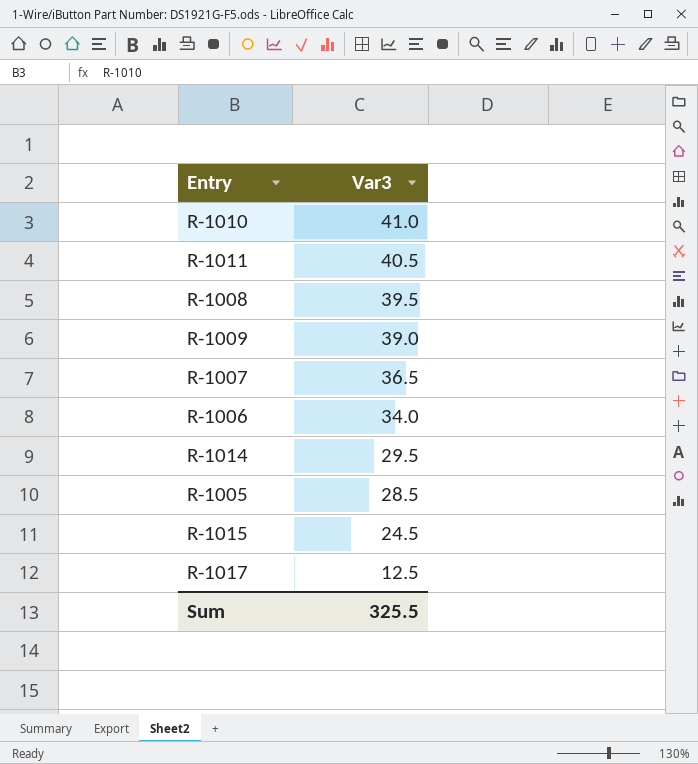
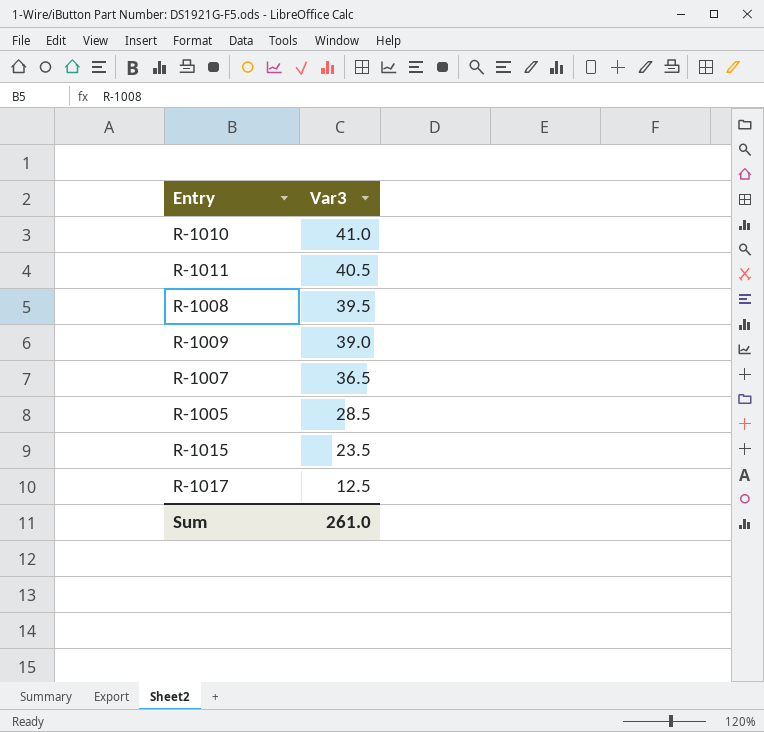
row R-1006: 34.0 -> none
row R-1014: 29.5 -> none
R-1015 | Var3: 24.5 -> 23.5
Sum | Var3: 325.5 -> 261.0

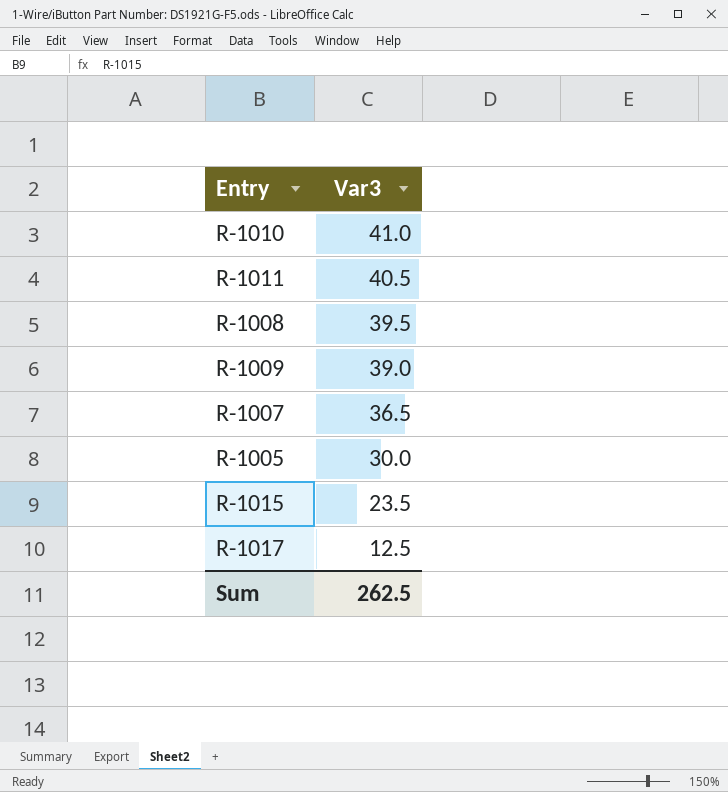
R-1005 | Var3: 28.5 -> 30.0
Sum | Var3: 261.0 -> 262.5

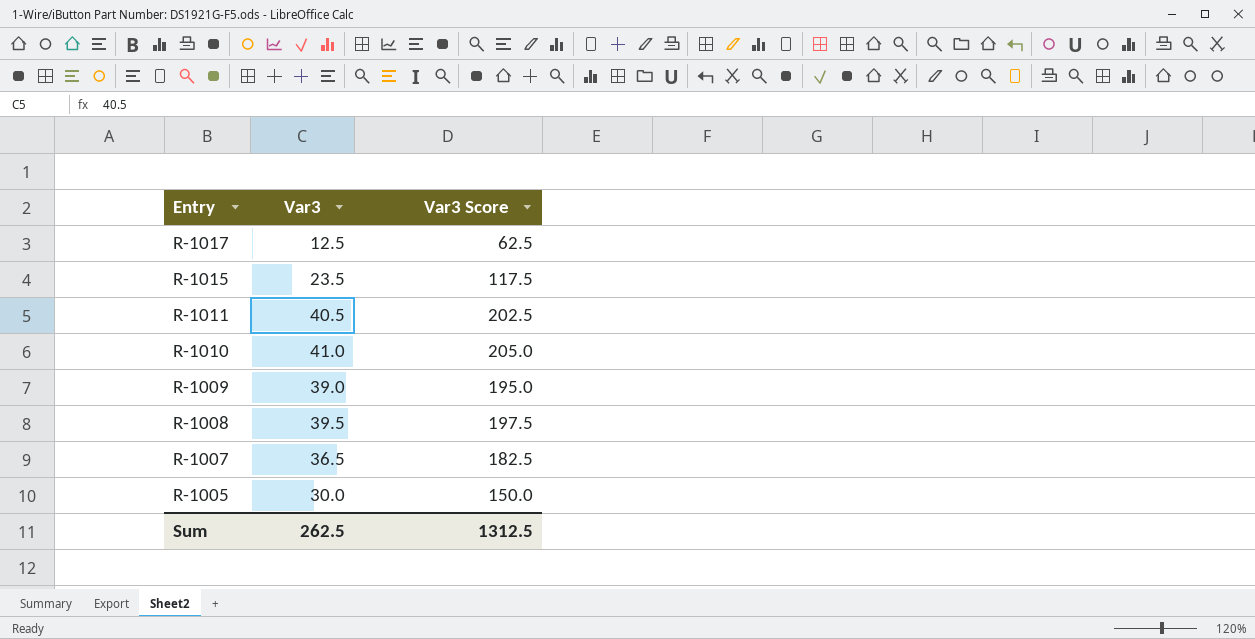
row order: Var3 descending -> Entry descending
column Var3 Score | formula: none -> [Var3] * 5

